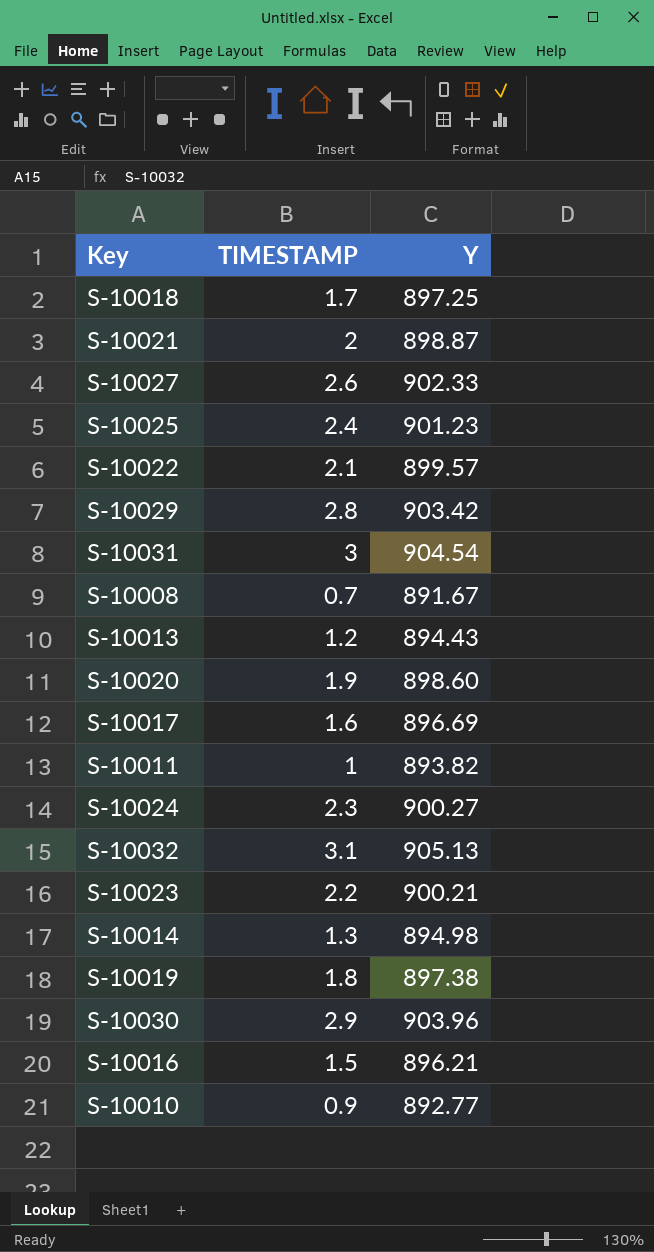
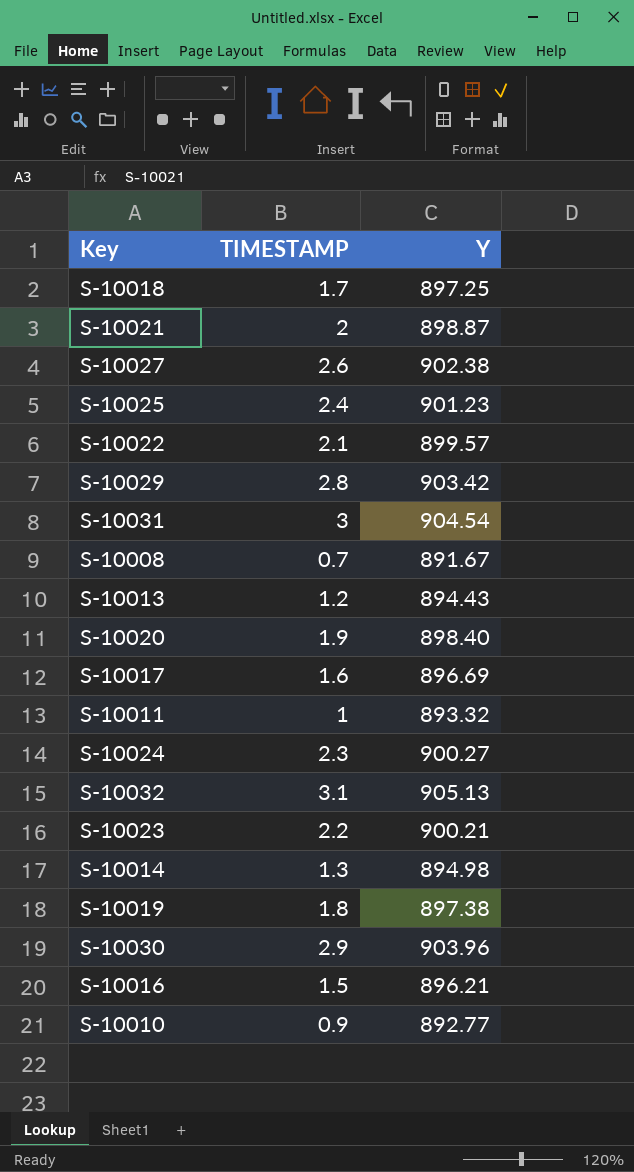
S-10027 | Y: 902.33 -> 902.38
S-10020 | Y: 898.60 -> 898.40
S-10011 | Y: 893.82 -> 893.32

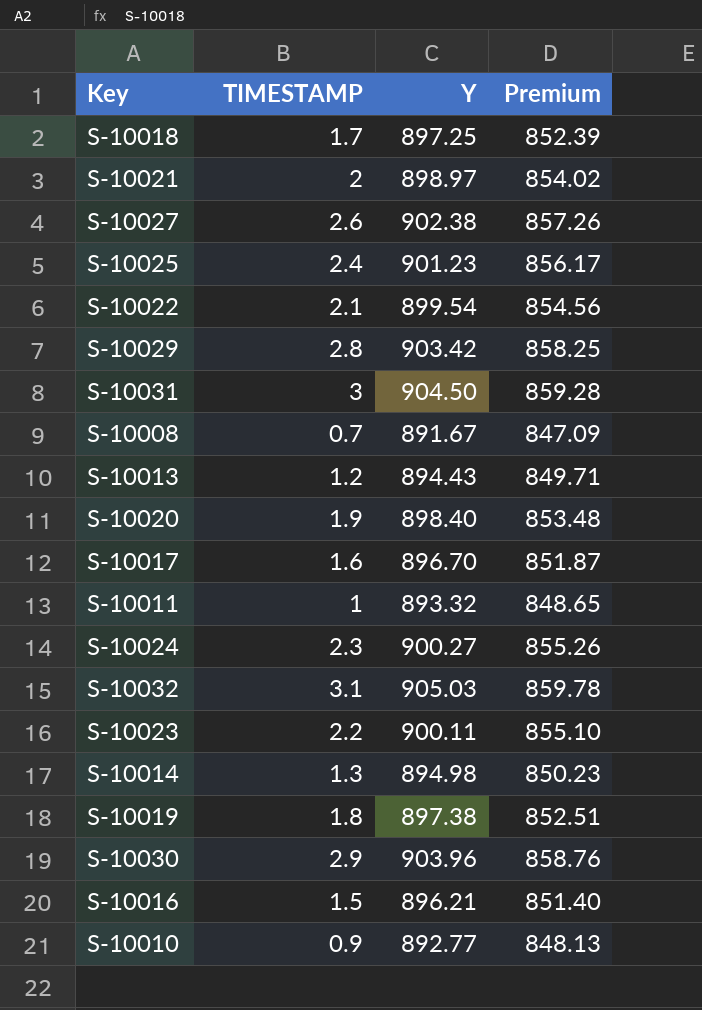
column Premium | formula: none -> [Y] * 0.95
S-10021 | Y: 898.87 -> 898.97
S-10022 | Y: 899.57 -> 899.54
S-10031 | Y: 904.54 -> 904.50
S-10017 | Y: 896.69 -> 896.70
S-10032 | Y: 905.13 -> 905.03
S-10023 | Y: 900.21 -> 900.11

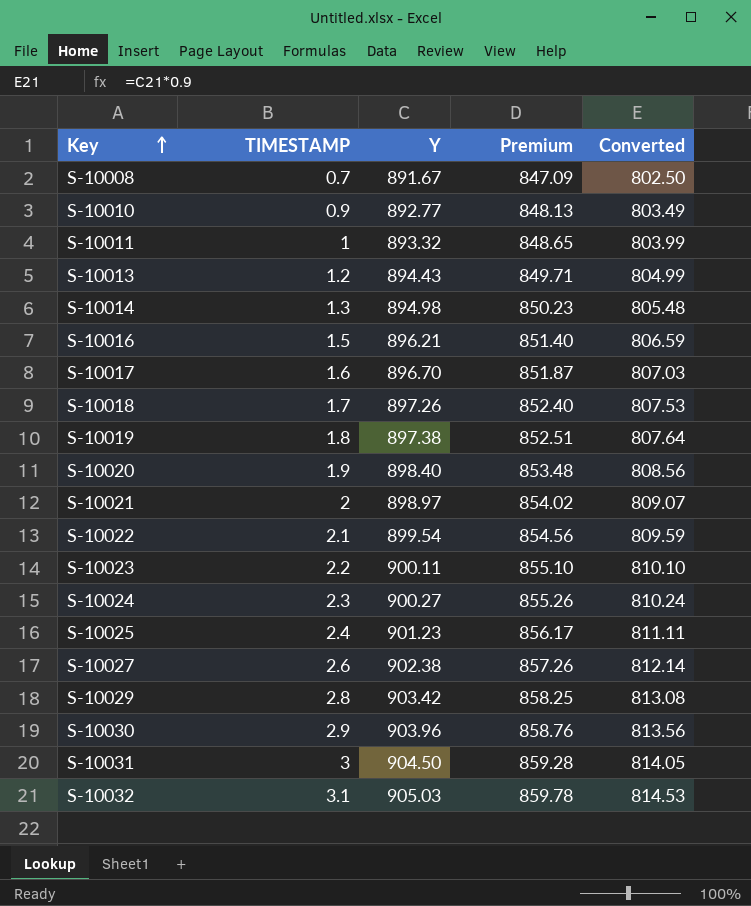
row order: none -> Key ascending
column Converted | formula: none -> [Y] * 0.9
S-10018 | Y: 897.25 -> 897.26
S-10018 | Premium: 852.39 -> 852.40

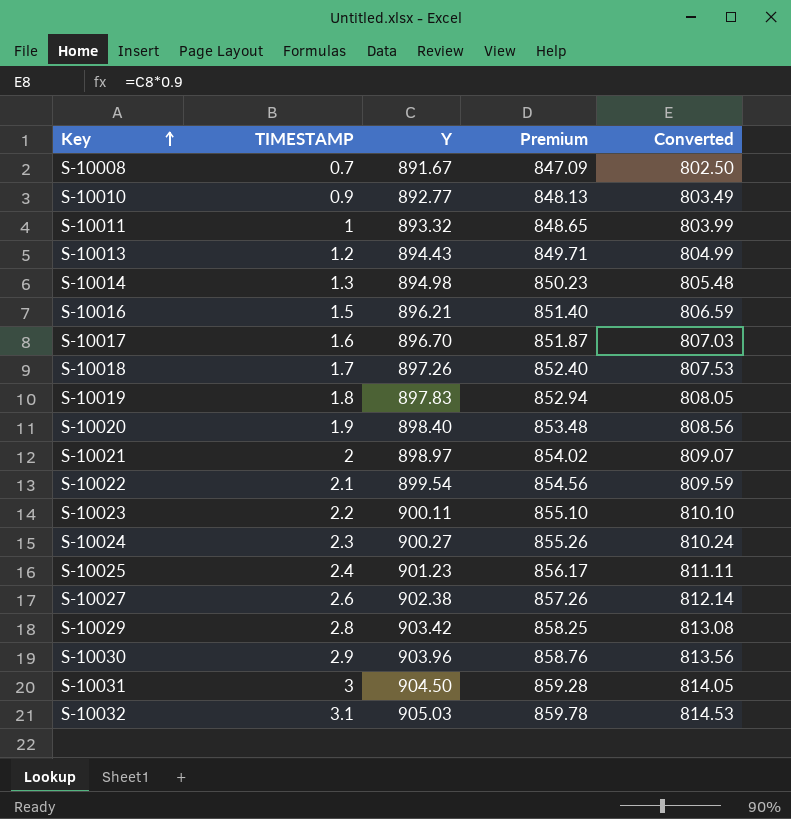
S-10019 | Y: 897.38 -> 897.83
S-10019 | Premium: 852.51 -> 852.94
S-10019 | Converted: 807.64 -> 808.05

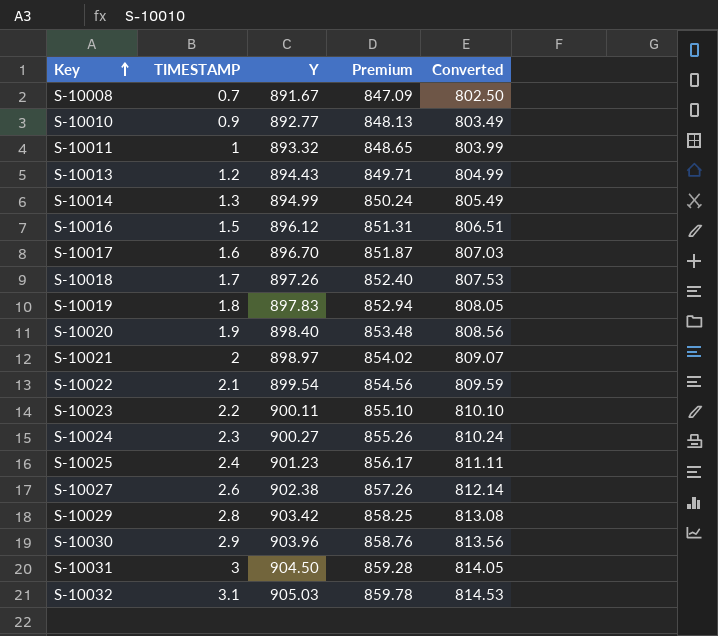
S-10014 | Y: 894.98 -> 894.99
S-10014 | Premium: 850.23 -> 850.24
S-10014 | Converted: 805.48 -> 805.49
S-10016 | Y: 896.21 -> 896.12
S-10016 | Premium: 851.40 -> 851.31
S-10016 | Converted: 806.59 -> 806.51

